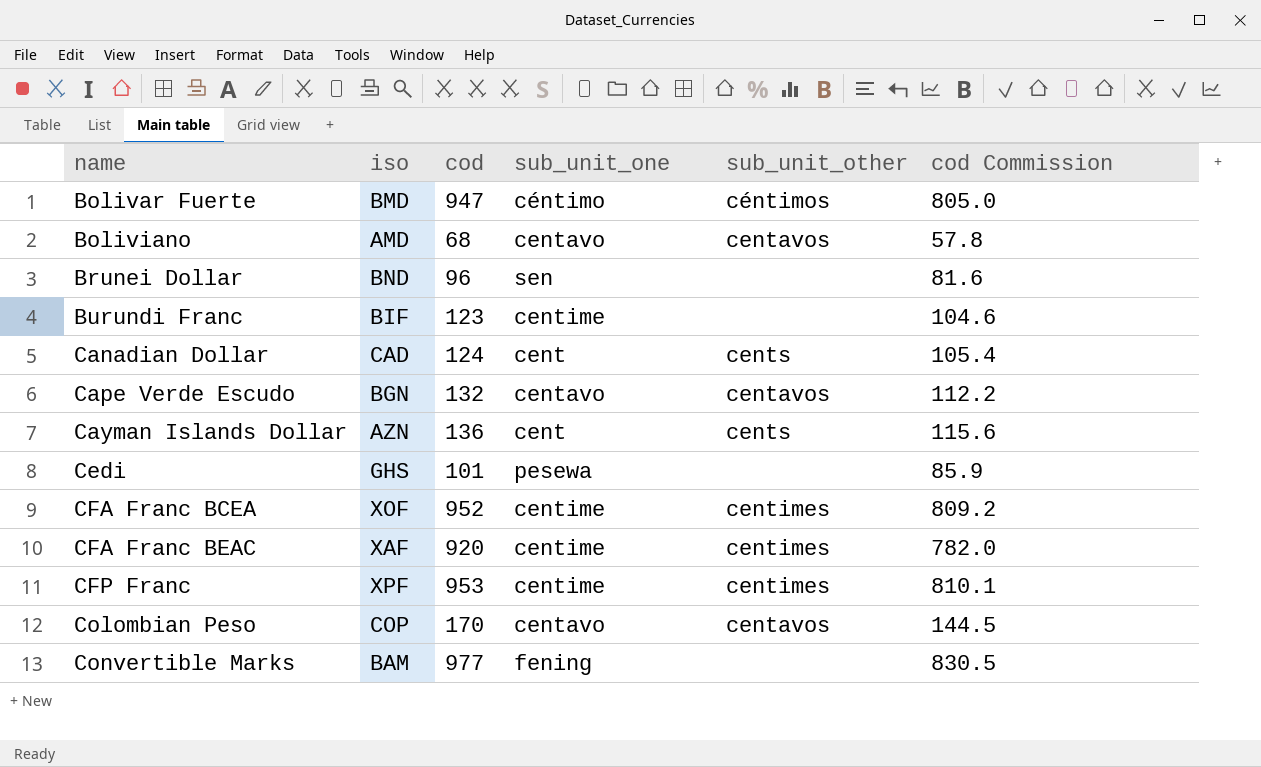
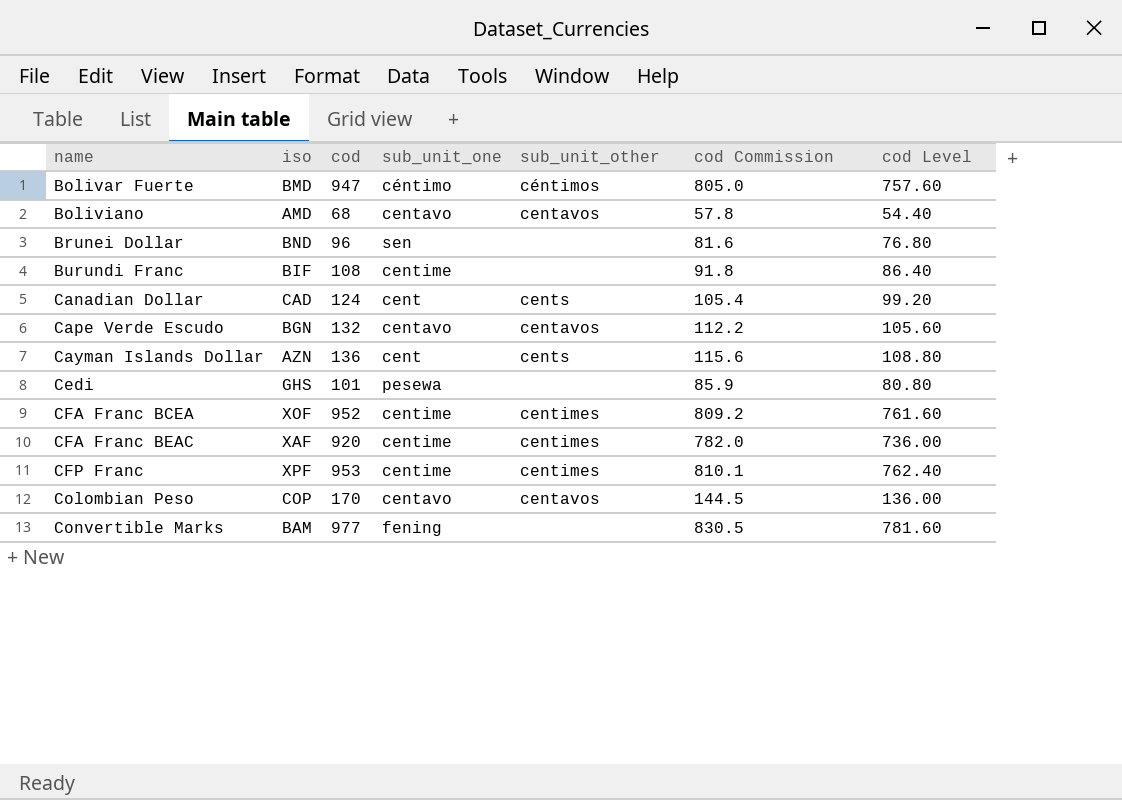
column cod Level | formula: none -> [cod] * 0.8
Burundi Franc | cod: 123 -> 108
Burundi Franc | cod Commission: 104.6 -> 91.8

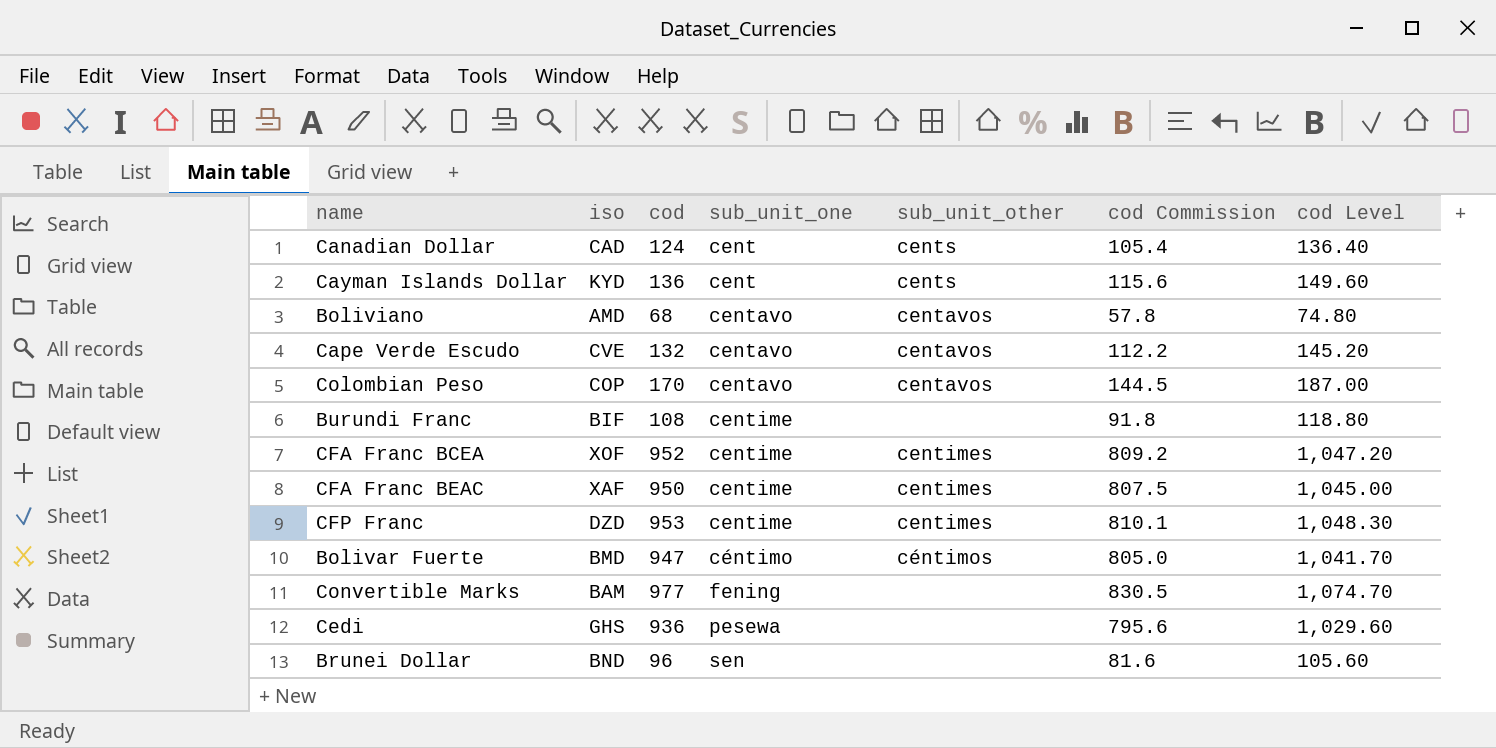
row order: name ascending -> sub_unit_one ascending
column cod Level | formula: [cod] * 0.8 -> [cod] * 1.1
Cayman Islands Dollar | iso: AZN -> KYD
Cape Verde Escudo | iso: BGN -> CVE
CFA Franc BEAC | cod: 920 -> 950
CFA Franc BEAC | cod Commission: 782.0 -> 807.5
CFP Franc | iso: XPF -> DZD
Cedi | cod: 101 -> 936
Cedi | cod Commission: 85.9 -> 795.6

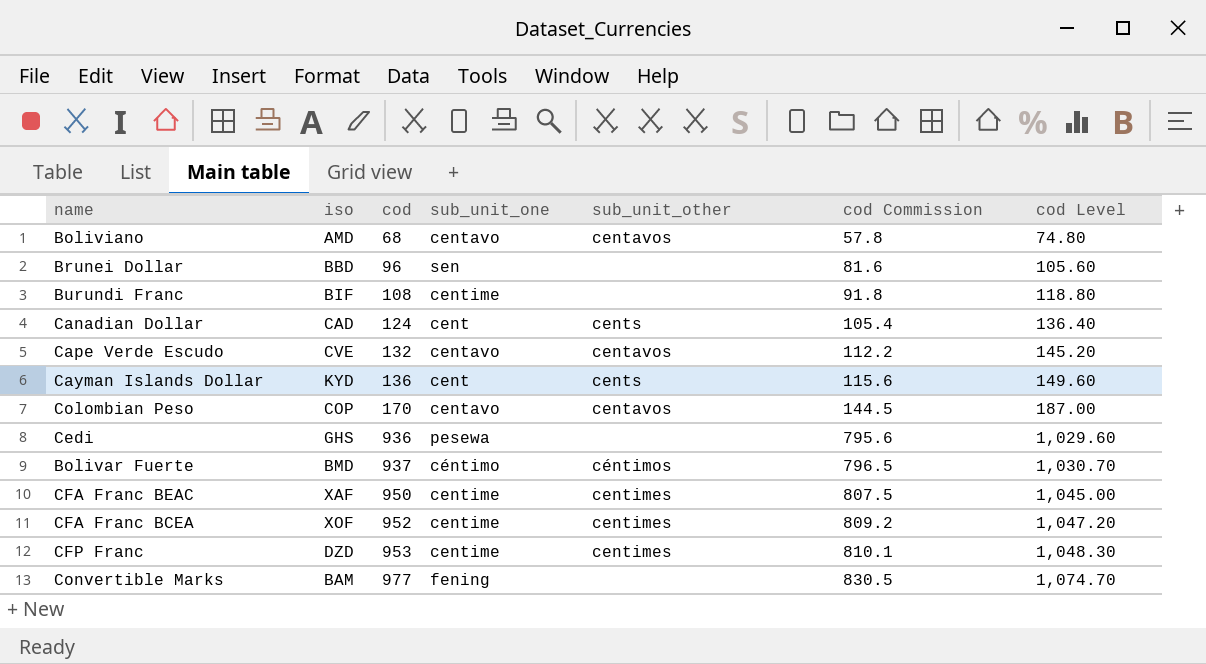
row order: sub_unit_one ascending -> cod ascending
Brunei Dollar | iso: BND -> BBD
Bolivar Fuerte | cod: 947 -> 937
Bolivar Fuerte | cod Commission: 805.0 -> 796.5
Bolivar Fuerte | cod Level: 1,041.70 -> 1,030.70

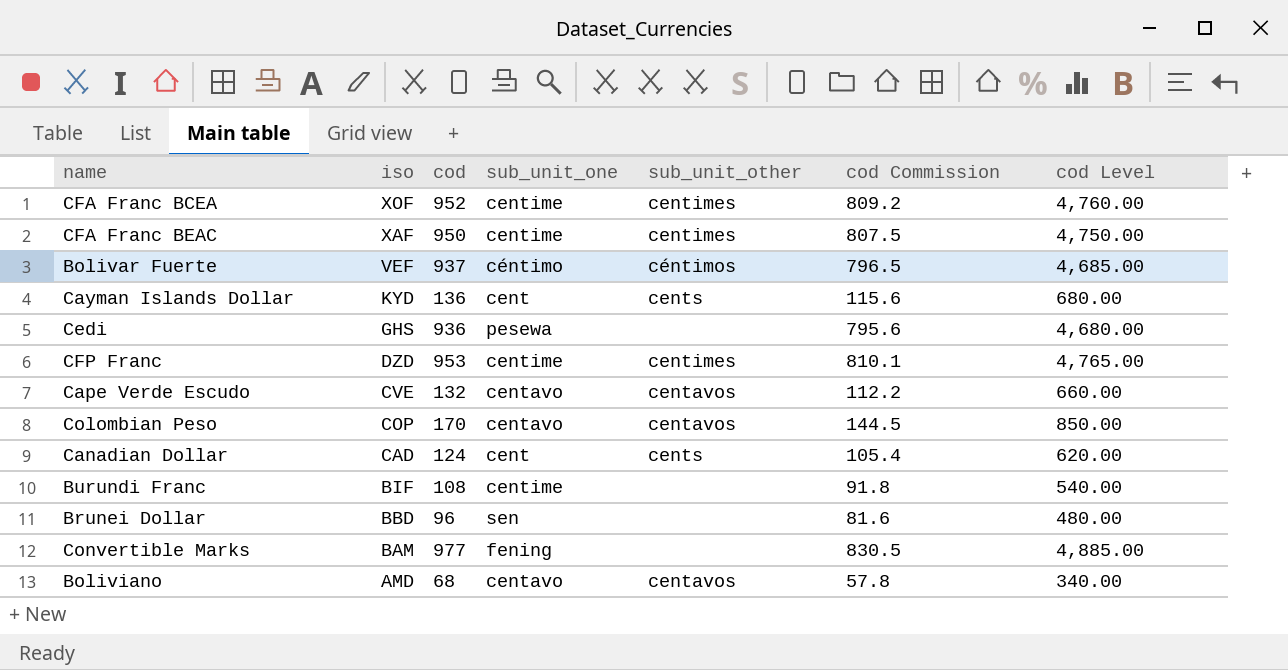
row order: cod ascending -> iso descending
column cod Level | formula: [cod] * 1.1 -> [cod] * 5
Bolivar Fuerte | iso: BMD -> VEF

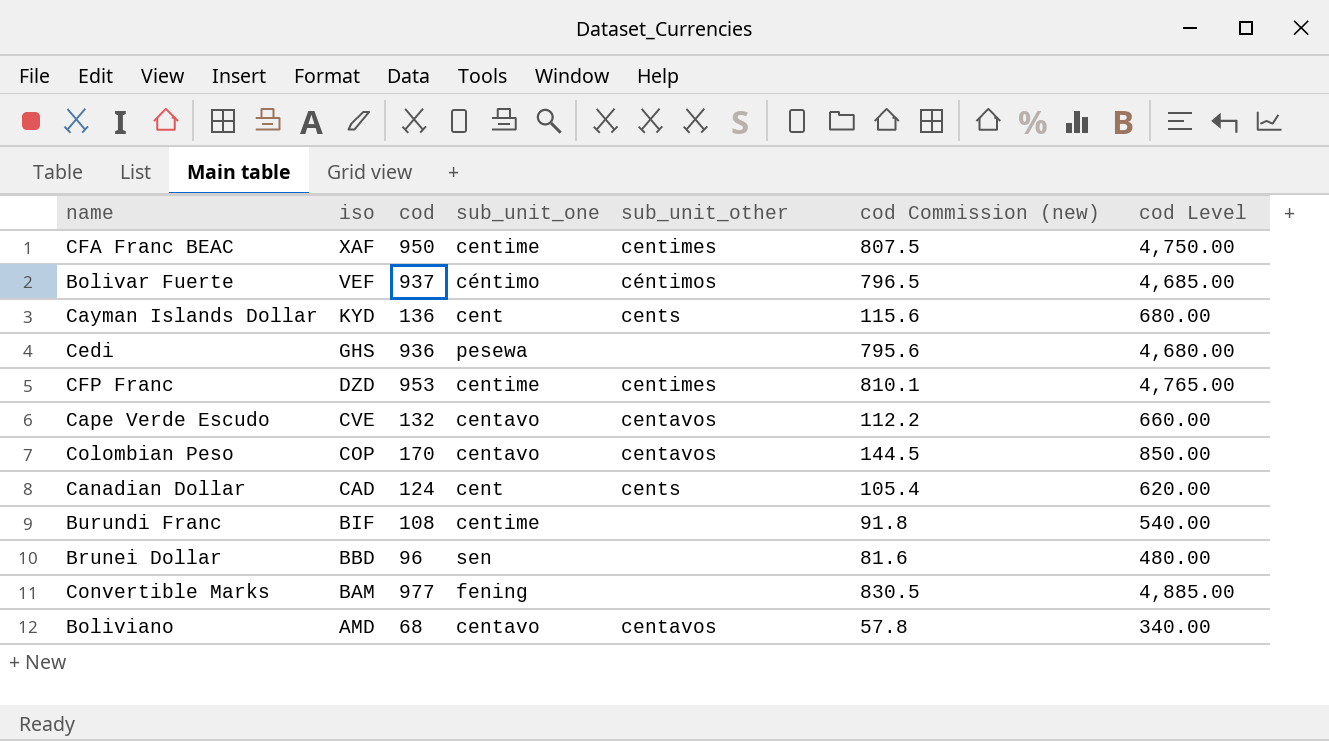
column name: cod Commission -> cod Commission (new)
row CFA Franc BCEA: XOF | 952 | centime | centimes | 809.2 | 4,760.00 -> none

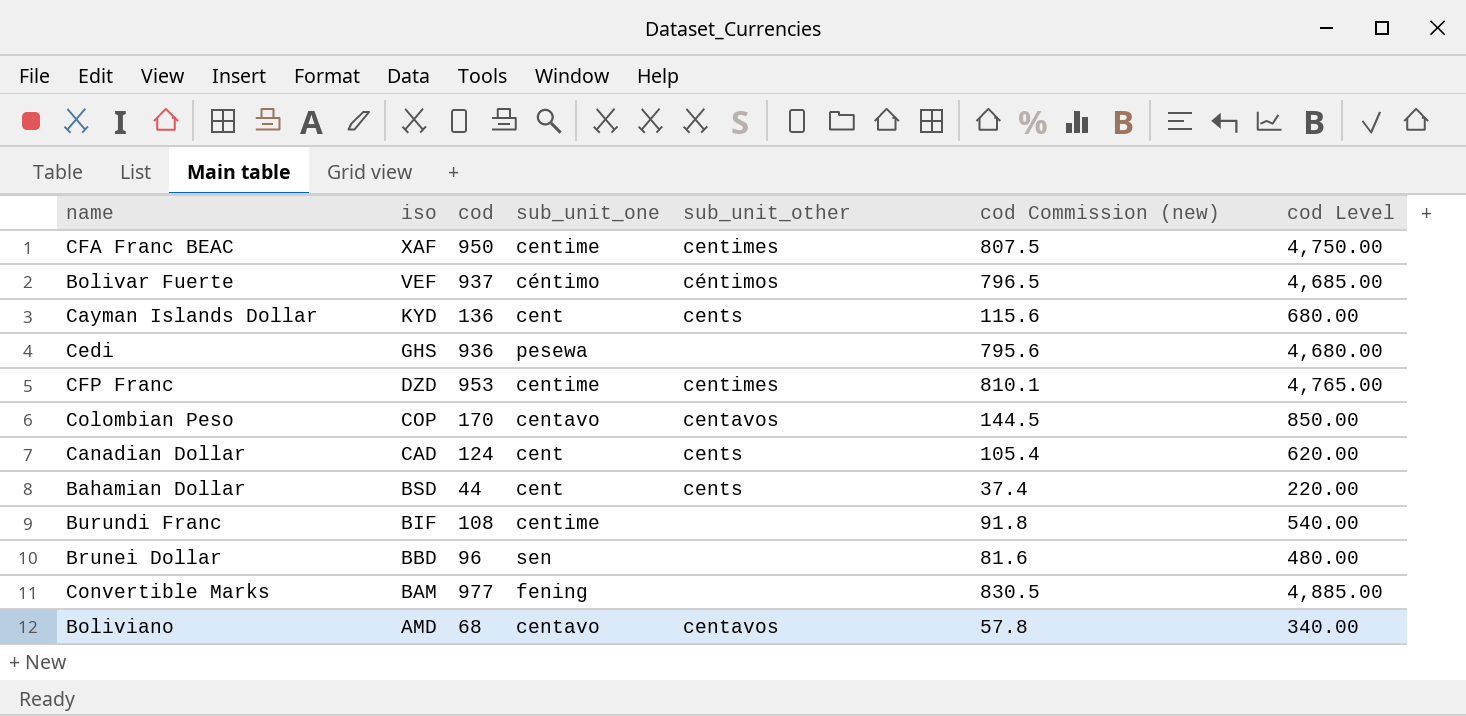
row Cape Verde Escudo: CVE | 132 | centavo | centavos | 112.2 | 660.00 -> none
row Bahamian Dollar: none -> BSD | 44 | cent | cents | 37.4 | 220.00

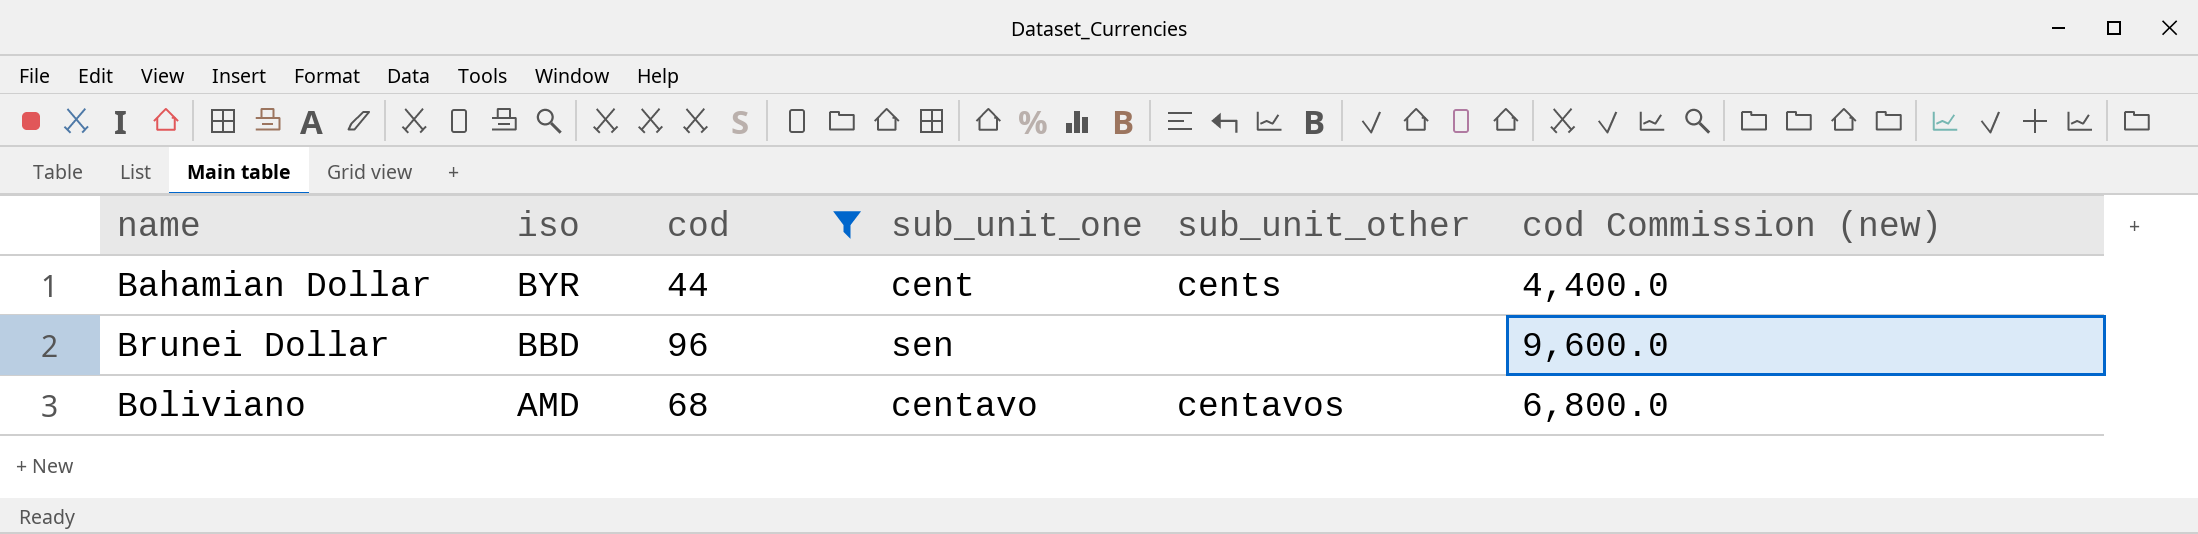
filter: none -> cod <= 96
column cod Level | formula: [cod] * 5 -> none
column cod Commission (new) | formula: [cod] * 0.85 -> [cod] * 100
Bahamian Dollar | iso: BSD -> BYR

